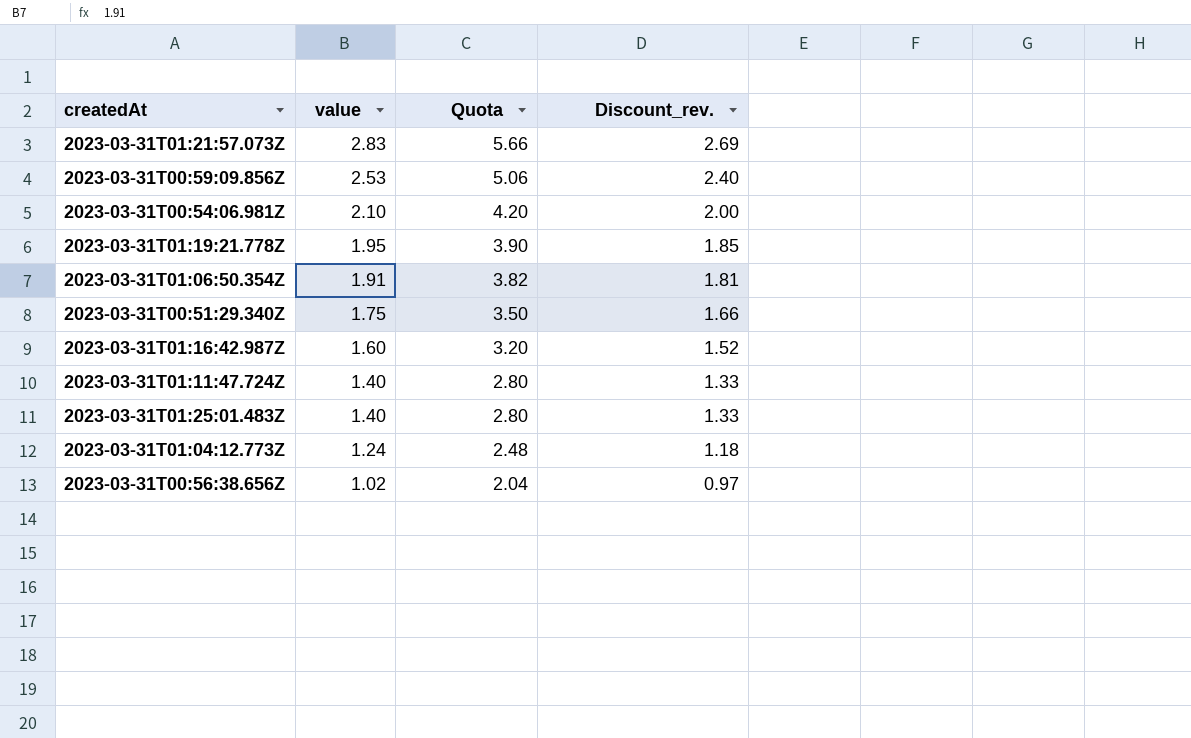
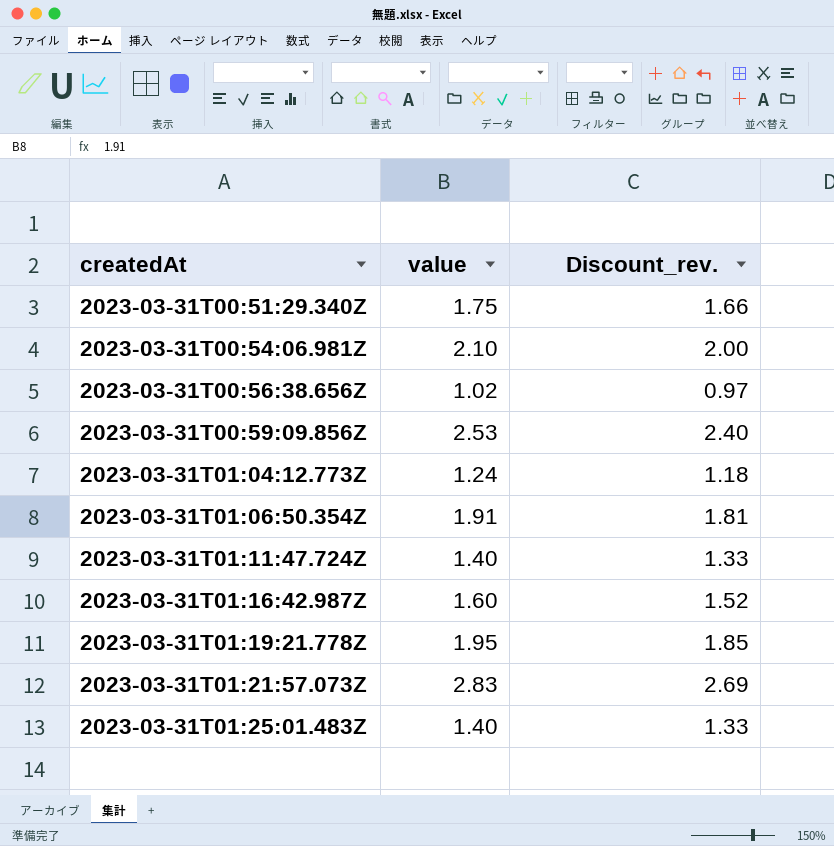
row order: value descending -> createdAt ascending
column Quota | formula: [value] * 2 -> none

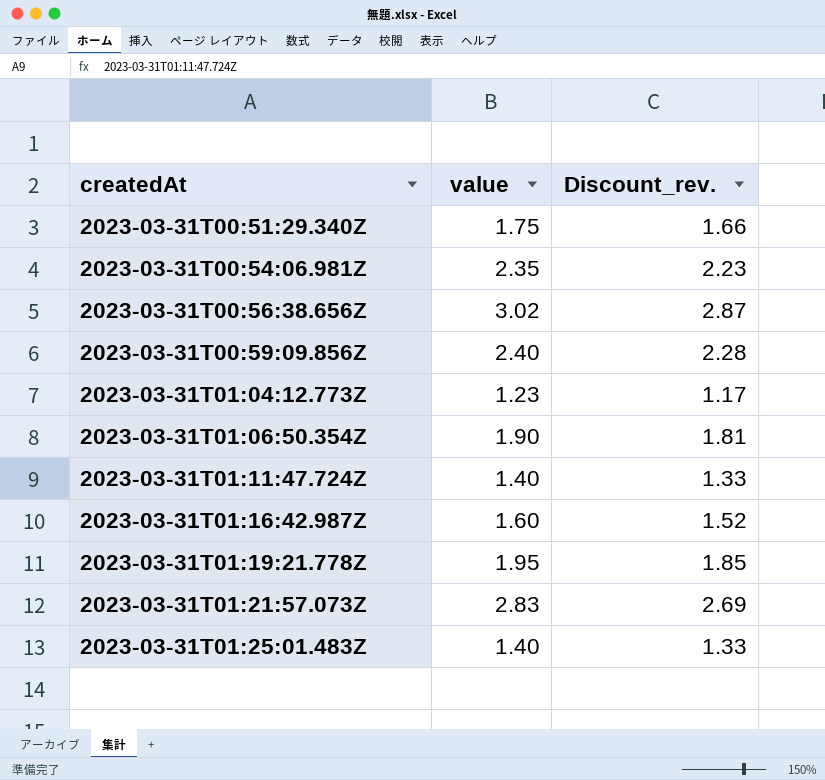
2023-03-31T00:54:06.981Z | value: 2.10 -> 2.35
2023-03-31T00:54:06.981Z | Discount_rev.: 2.00 -> 2.23
2023-03-31T00:56:38.656Z | value: 1.02 -> 3.02
2023-03-31T00:56:38.656Z | Discount_rev.: 0.97 -> 2.87
2023-03-31T00:59:09.856Z | value: 2.53 -> 2.40
2023-03-31T00:59:09.856Z | Discount_rev.: 2.40 -> 2.28
2023-03-31T01:04:12.773Z | value: 1.24 -> 1.23
2023-03-31T01:04:12.773Z | Discount_rev.: 1.18 -> 1.17
2023-03-31T01:06:50.354Z | value: 1.91 -> 1.90

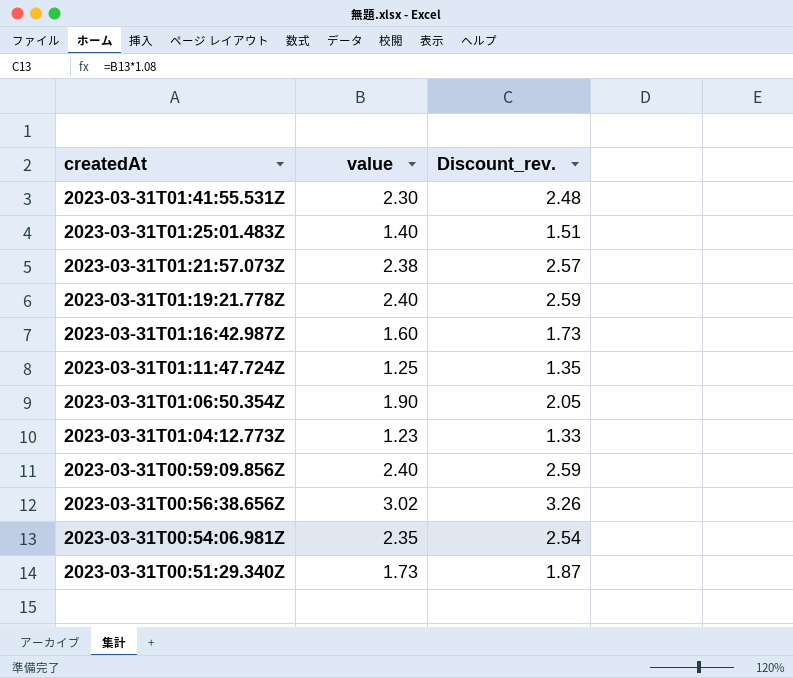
row order: createdAt ascending -> createdAt descending
column Discount_rev. | formula: [value] * 0.95 -> [value] * 1.08
row 2023-03-31T01:41:55.531Z: none -> 2.30 | 2.48
2023-03-31T01:21:57.073Z | value: 2.83 -> 2.38
2023-03-31T01:19:21.778Z | value: 1.95 -> 2.40
2023-03-31T01:11:47.724Z | value: 1.40 -> 1.25
2023-03-31T00:51:29.340Z | value: 1.75 -> 1.73

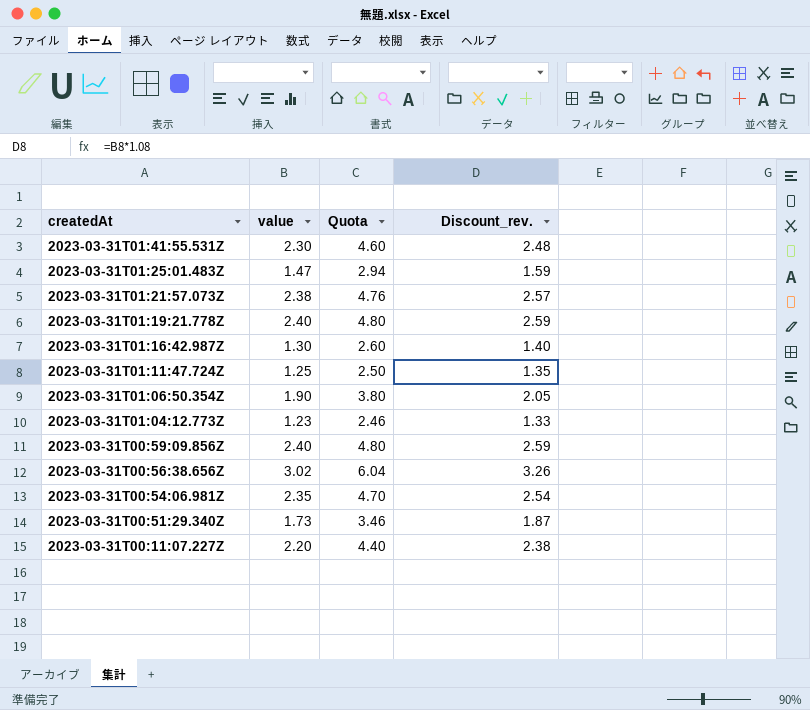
column Quota | formula: none -> [value] * 2
2023-03-31T01:25:01.483Z | value: 1.40 -> 1.47
2023-03-31T01:25:01.483Z | Discount_rev.: 1.51 -> 1.59
2023-03-31T01:16:42.987Z | value: 1.60 -> 1.30
2023-03-31T01:16:42.987Z | Discount_rev.: 1.73 -> 1.40
row 2023-03-31T00:11:07.227Z: none -> 2.20 | 4.40 | 2.38

